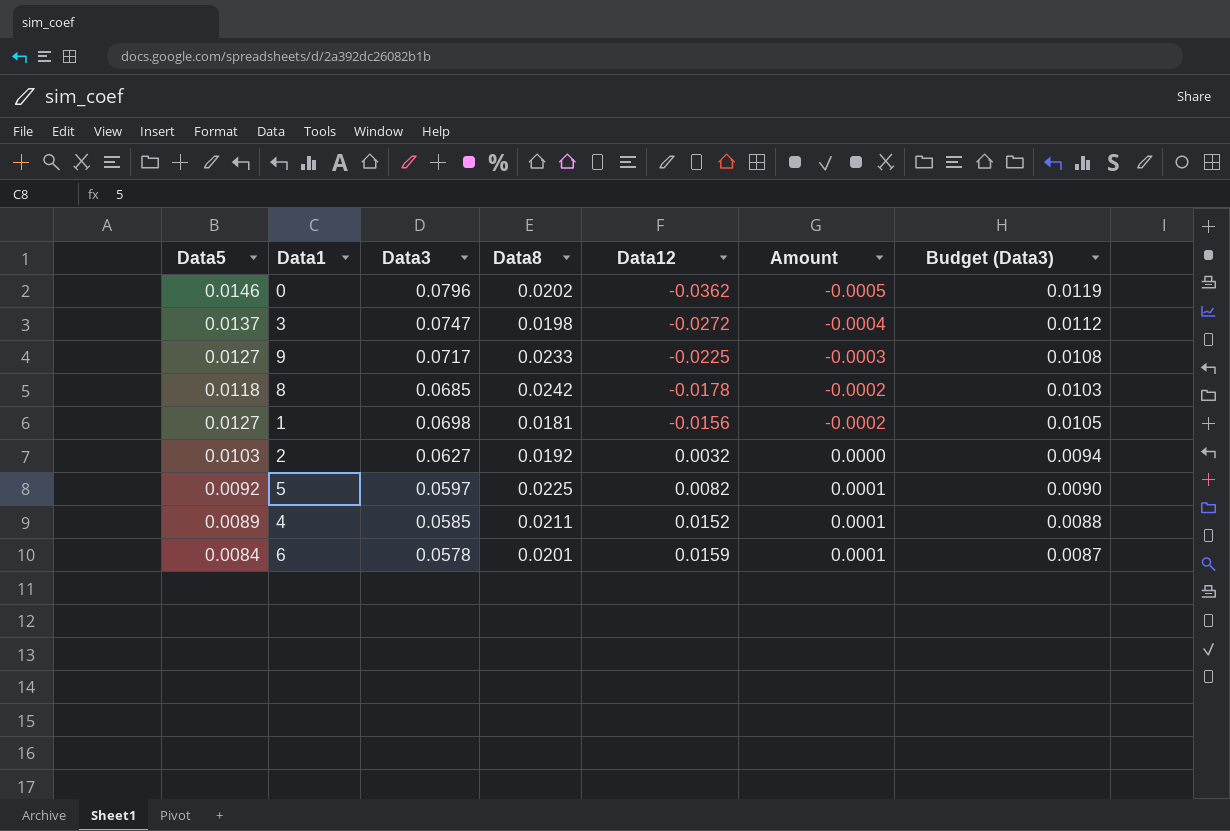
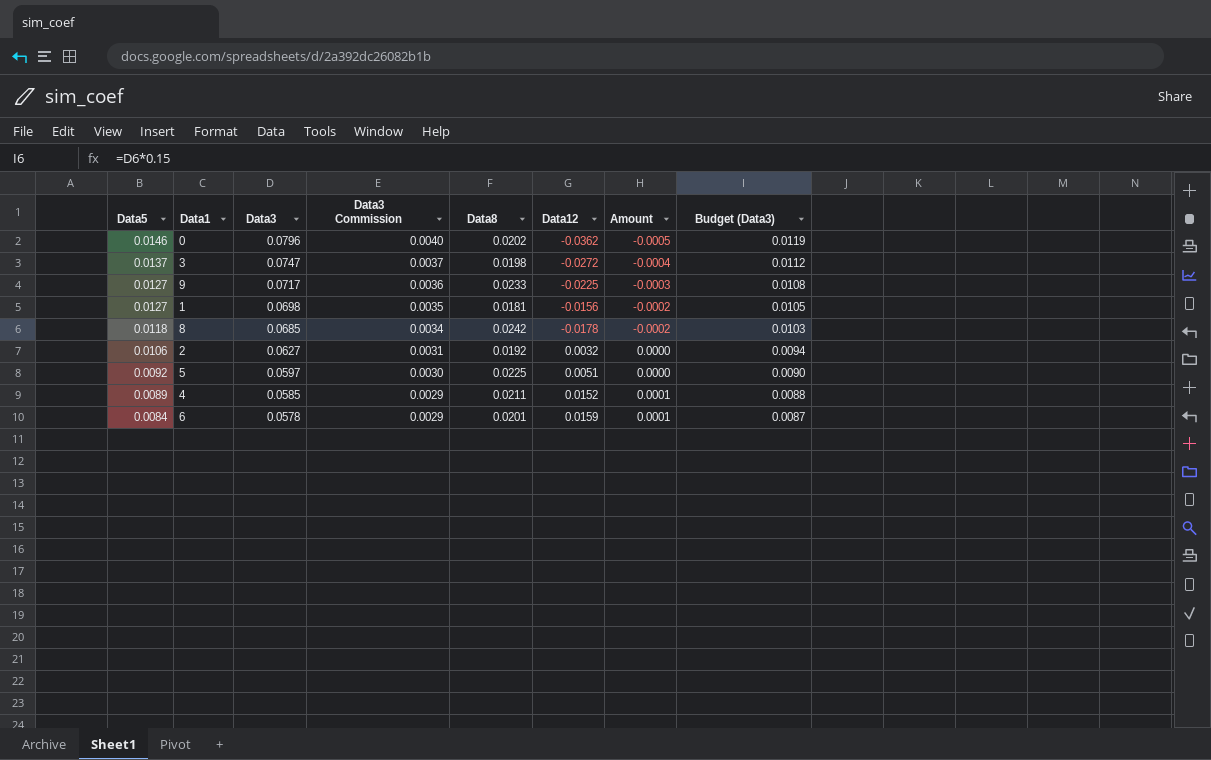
row order: Data12 ascending -> Data5 descending
column Data3 Commission | formula: none -> [Data3] * 0.05
2 | Data5: 0.0103 -> 0.0106
5 | Data12: 0.0082 -> 0.0051
5 | Amount: 0.0001 -> 0.0000

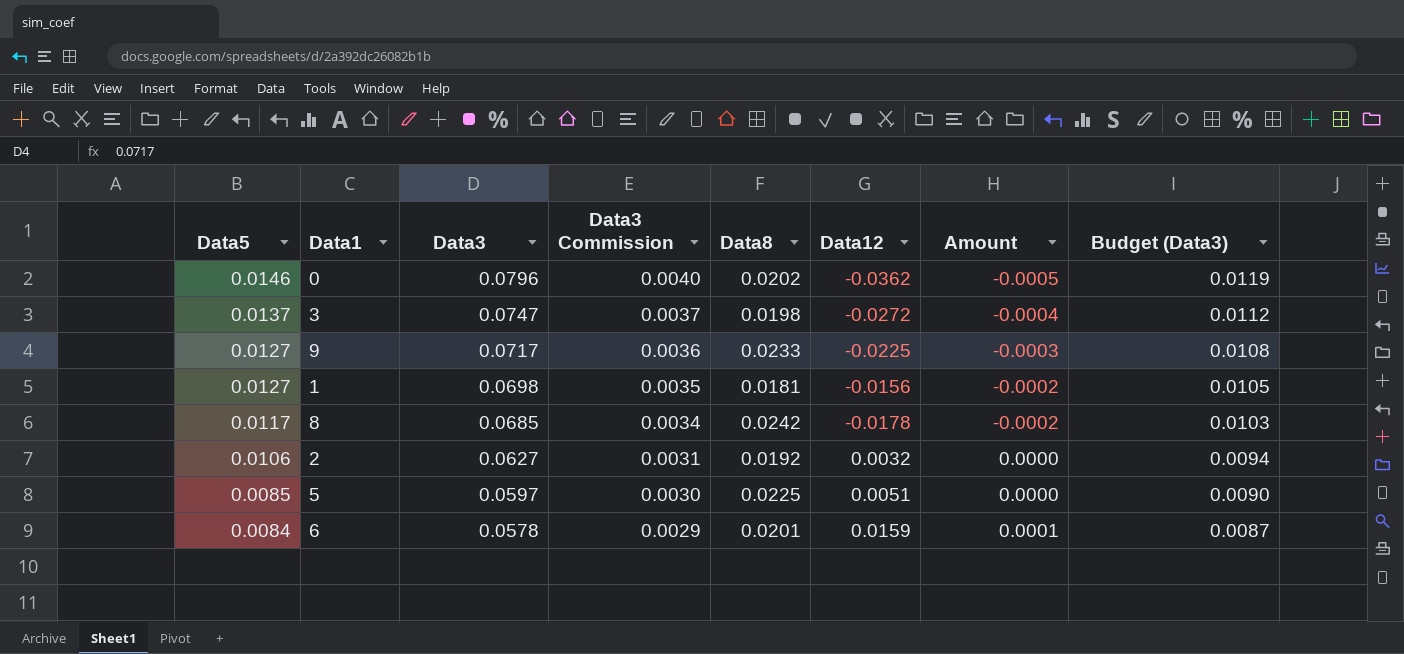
row 4: 0.0089 | 0.0585 | 0.0029 | 0.0211 | 0.0152 | 0.0001 | 0.0088 -> none
8 | Data5: 0.0118 -> 0.0117
5 | Data5: 0.0092 -> 0.0085

